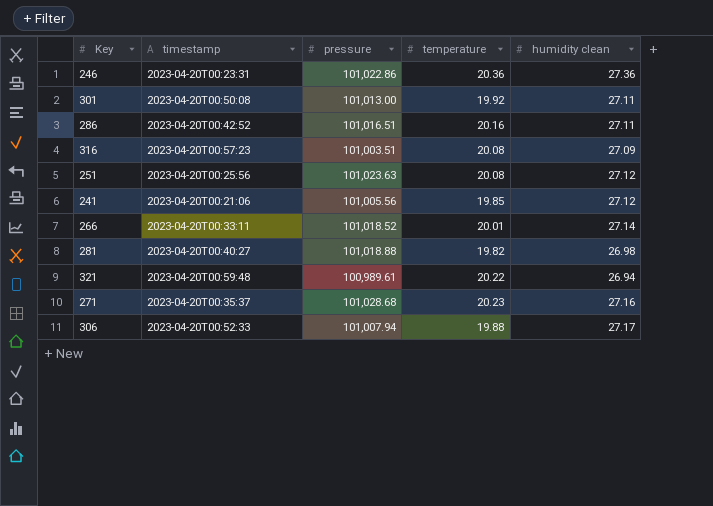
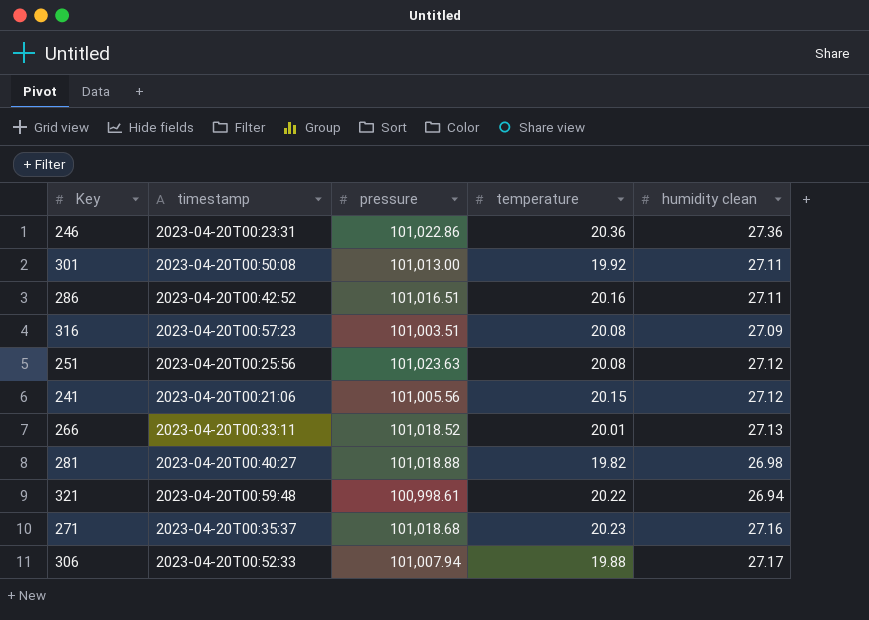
241 | temperature: 19.85 -> 20.15
266 | humidity clean: 27.14 -> 27.13
321 | pressure: 100,989.61 -> 100,998.61
271 | pressure: 101,028.68 -> 101,018.68

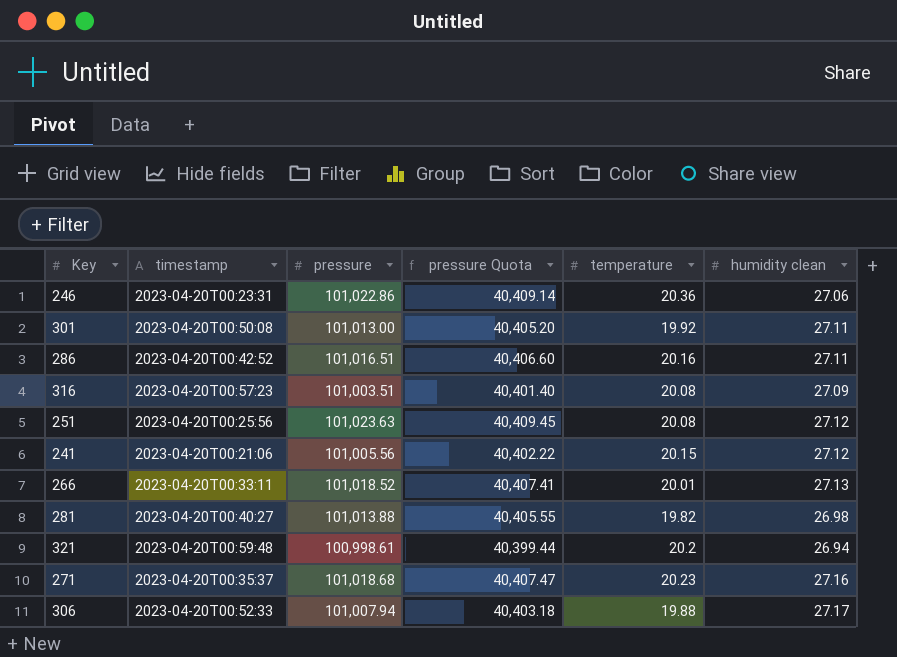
column pressure Quota | formula: none -> [pressure] * 0.4
246 | humidity clean: 27.36 -> 27.06
281 | pressure: 101,018.88 -> 101,013.88
321 | temperature: 20.22 -> 20.2

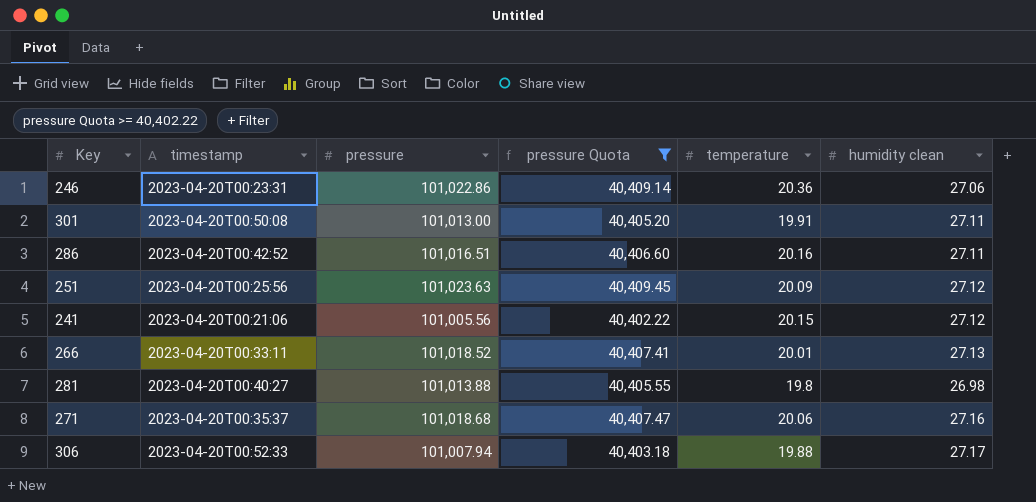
filter: none -> pressure Quota >= 40,402.22
301 | temperature: 19.92 -> 19.91
251 | temperature: 20.08 -> 20.09
281 | temperature: 19.82 -> 19.8
271 | temperature: 20.23 -> 20.06

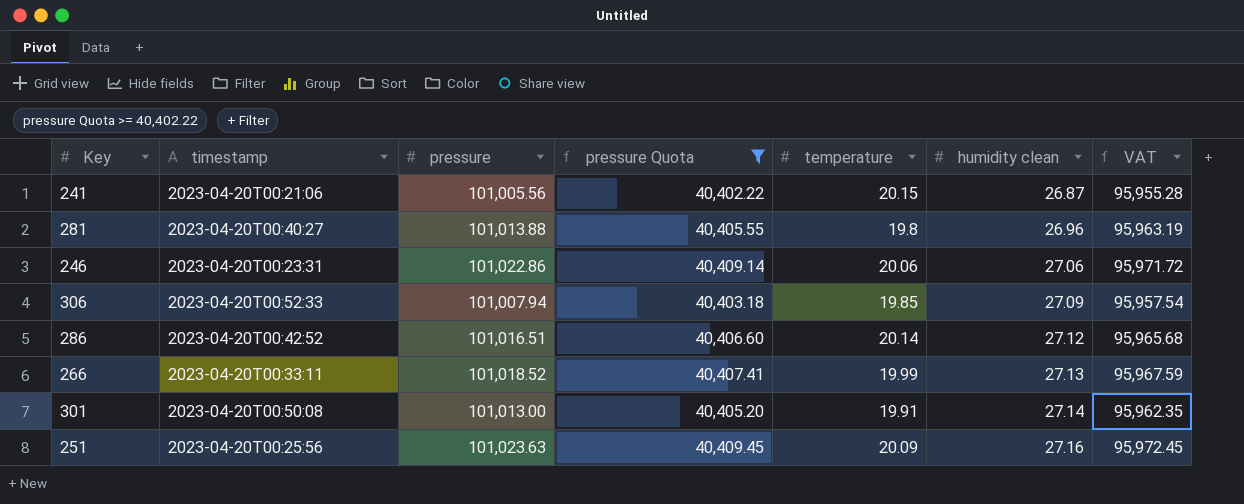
row order: none -> humidity clean ascending
column VAT | formula: none -> [pressure] * 0.95
row 271: 2023-04-20T00:35:37 | 101,018.68 | 40,407.47 | 20.06 | 27.16 -> none
241 | humidity clean: 27.12 -> 26.87
281 | humidity clean: 26.98 -> 26.96
246 | temperature: 20.36 -> 20.06
306 | temperature: 19.88 -> 19.85
306 | humidity clean: 27.17 -> 27.09
286 | temperature: 20.16 -> 20.14
286 | humidity clean: 27.11 -> 27.12
266 | temperature: 20.01 -> 19.99
301 | humidity clean: 27.11 -> 27.14
251 | humidity clean: 27.12 -> 27.16

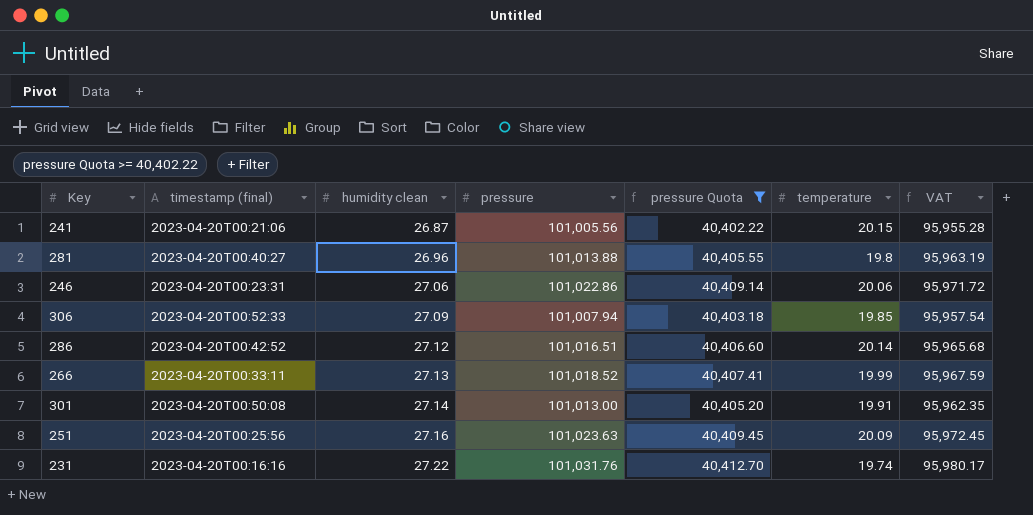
column name: timestamp -> timestamp (final)
column humidity clean | position: 6 -> 3
row 231: none -> 2023-04-20T00:16:16 | 27.22 | 101,031.76 | 40,412.70 | 19.74 | 95,980.17

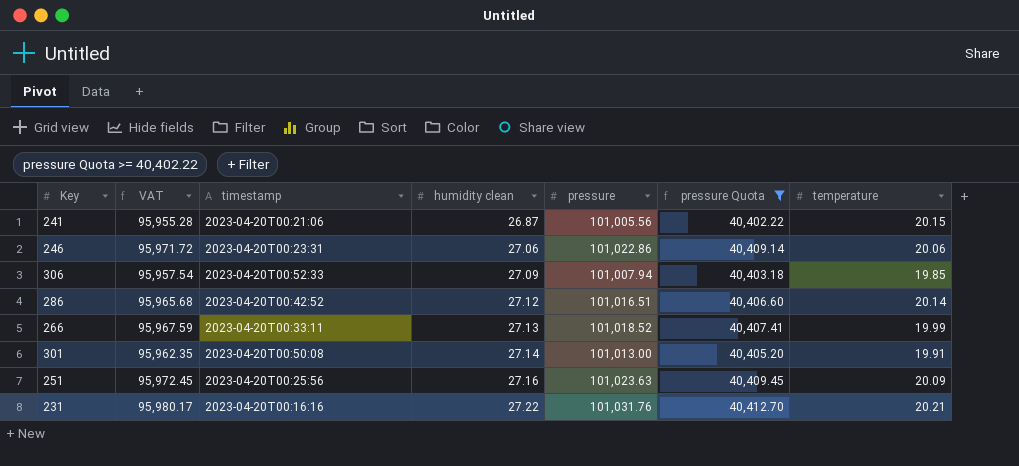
column VAT | position: 7 -> 2
column name: timestamp (final) -> timestamp
row 281: 2023-04-20T00:40:27 | 26.96 | 101,013.88 | 40,405.55 | 19.8 | 95,963.19 -> none
231 | temperature: 19.74 -> 20.21

